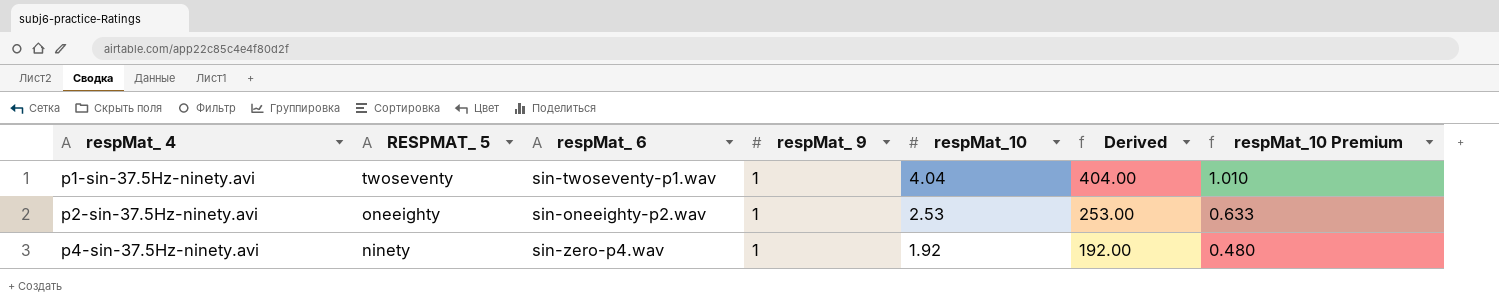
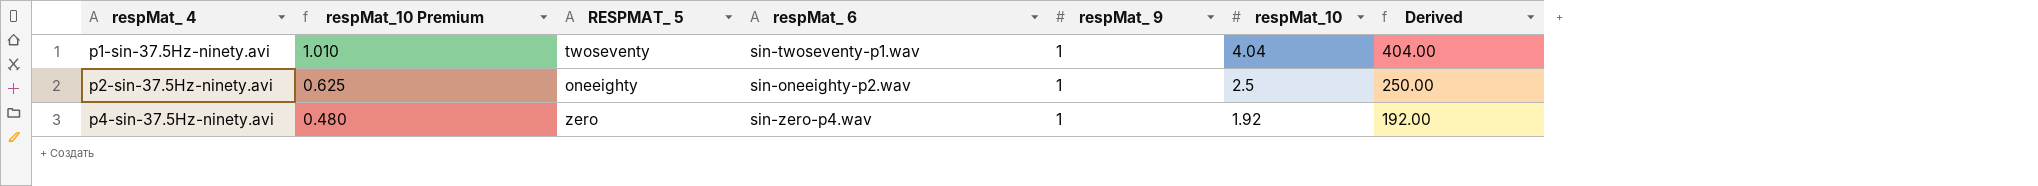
column respMat_10 Premium | position: 7 -> 2
p2-sin-37.5Hz-ninety.avi | respMat_10 Premium: 0.633 -> 0.625
p2-sin-37.5Hz-ninety.avi | respMat_10: 2.53 -> 2.5
p2-sin-37.5Hz-ninety.avi | Derived: 253.00 -> 250.00
p4-sin-37.5Hz-ninety.avi | RESPMAT_ 5: ninety -> zero

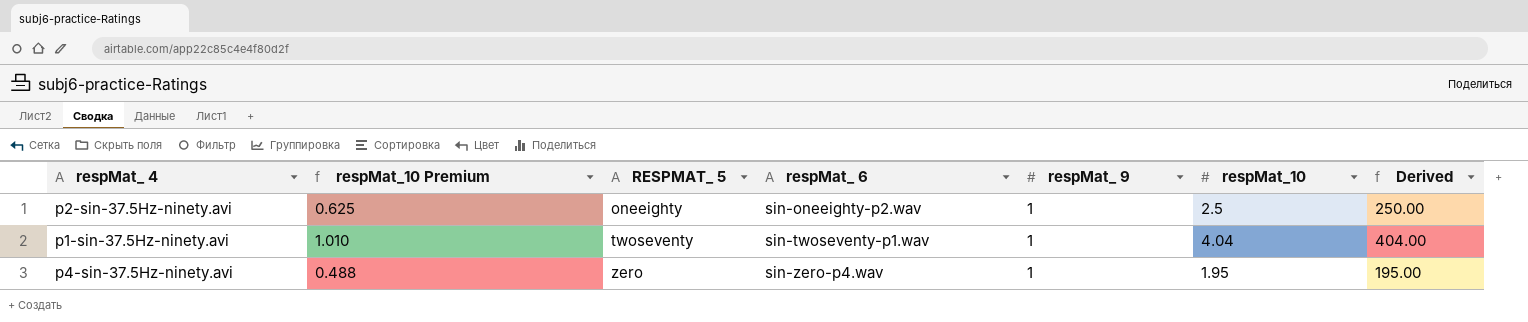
row order: respMat_ 4 ascending -> RESPMAT_ 5 ascending
p4-sin-37.5Hz-ninety.avi | respMat_10 Premium: 0.480 -> 0.488
p4-sin-37.5Hz-ninety.avi | respMat_10: 1.92 -> 1.95
p4-sin-37.5Hz-ninety.avi | Derived: 192.00 -> 195.00

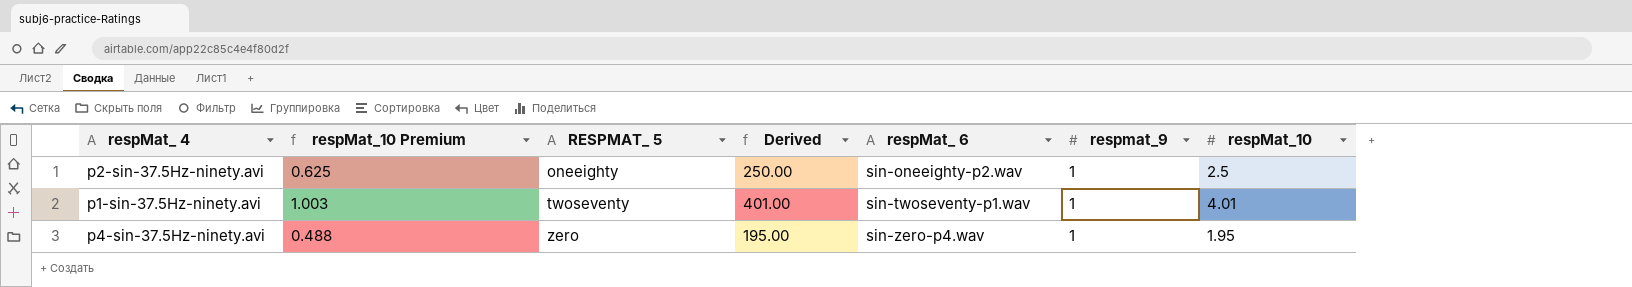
column Derived | position: 7 -> 4
column name: respMat_ 9 -> respmat_9
p1-sin-37.5Hz-ninety.avi | respMat_10 Premium: 1.010 -> 1.003
p1-sin-37.5Hz-ninety.avi | Derived: 404.00 -> 401.00
p1-sin-37.5Hz-ninety.avi | respMat_10: 4.04 -> 4.01

